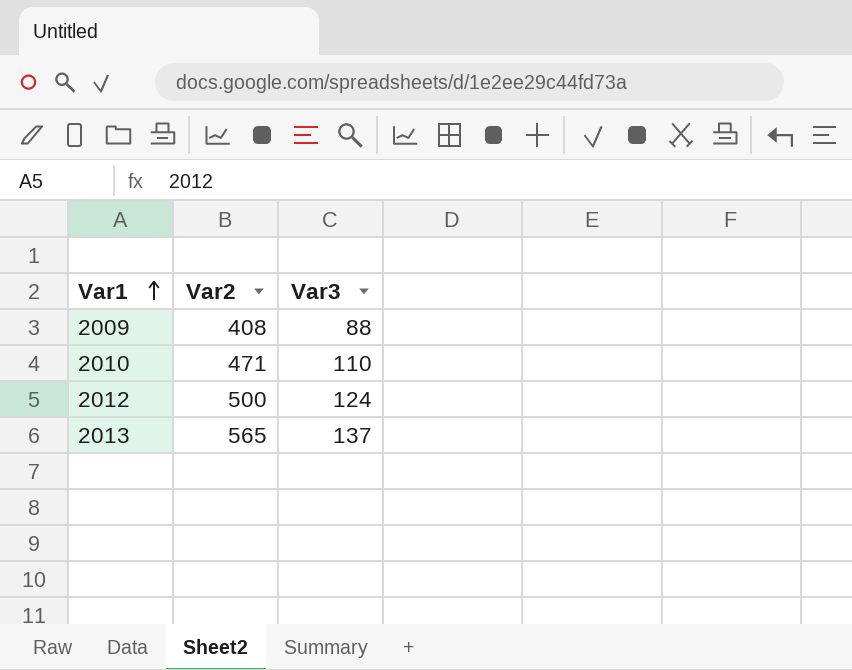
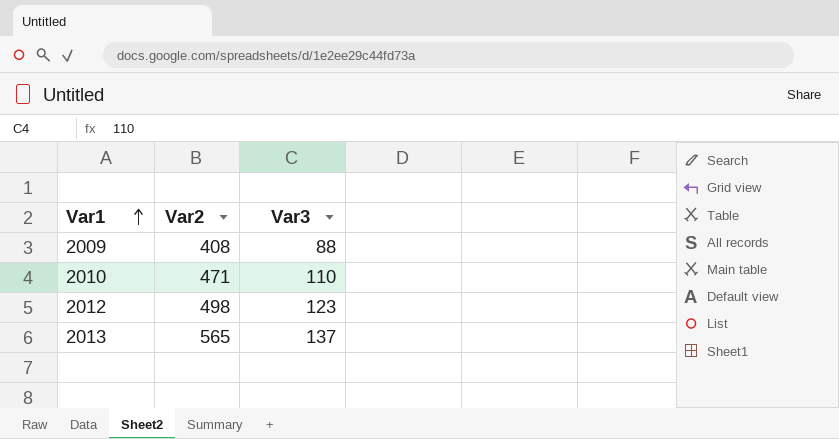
2012 | Var2: 500 -> 498
2012 | Var3: 124 -> 123

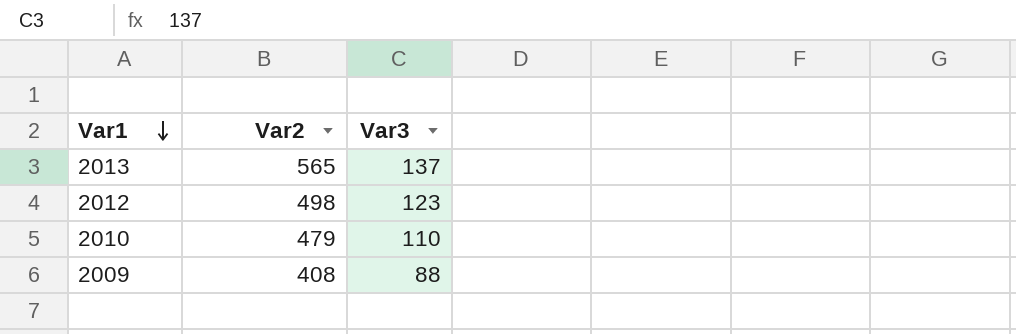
row order: Var1 ascending -> Var1 descending
2010 | Var2: 471 -> 479

